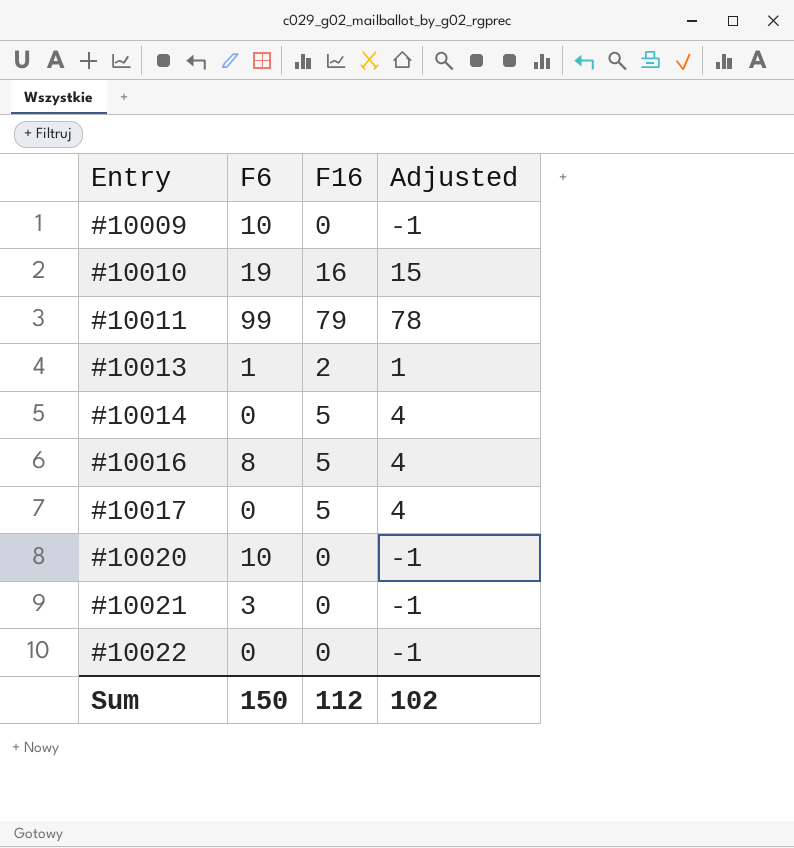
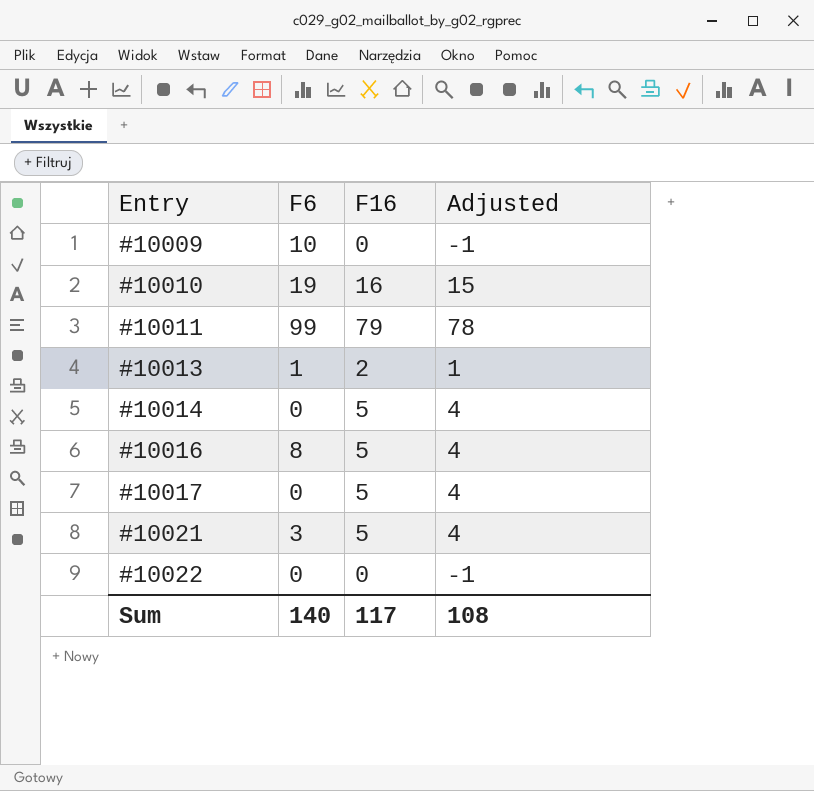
row #10020: 10 | 0 | -1 -> none
#10021 | F16: 0 -> 5
#10021 | Adjusted: -1 -> 4
Sum | F6: 150 -> 140
Sum | F16: 112 -> 117
Sum | Adjusted: 102 -> 108

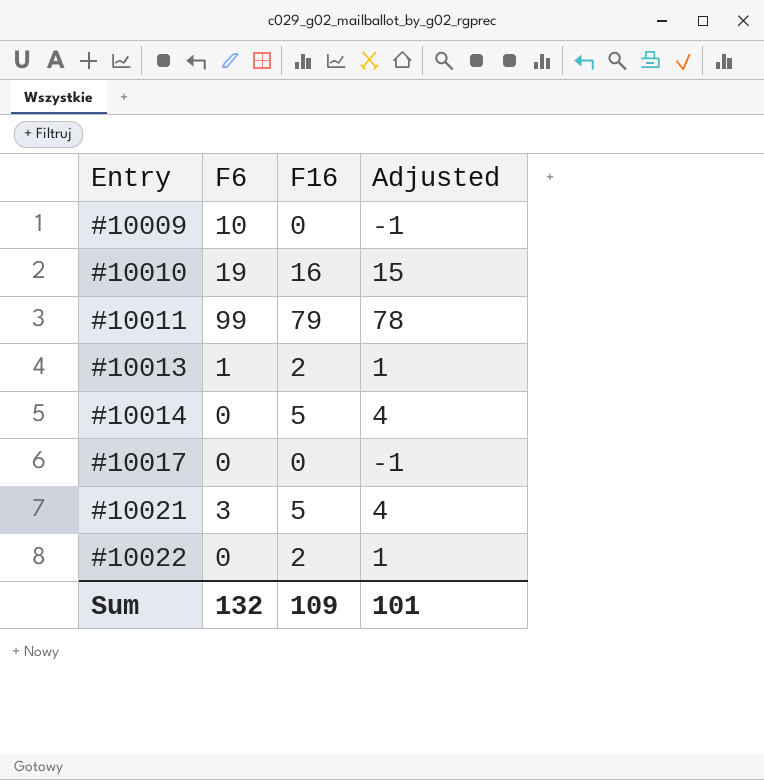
row #10016: 8 | 5 | 4 -> none
#10017 | F16: 5 -> 0
#10017 | Adjusted: 4 -> -1
#10022 | F16: 0 -> 2
#10022 | Adjusted: -1 -> 1
Sum | F6: 140 -> 132
Sum | F16: 117 -> 109
Sum | Adjusted: 108 -> 101

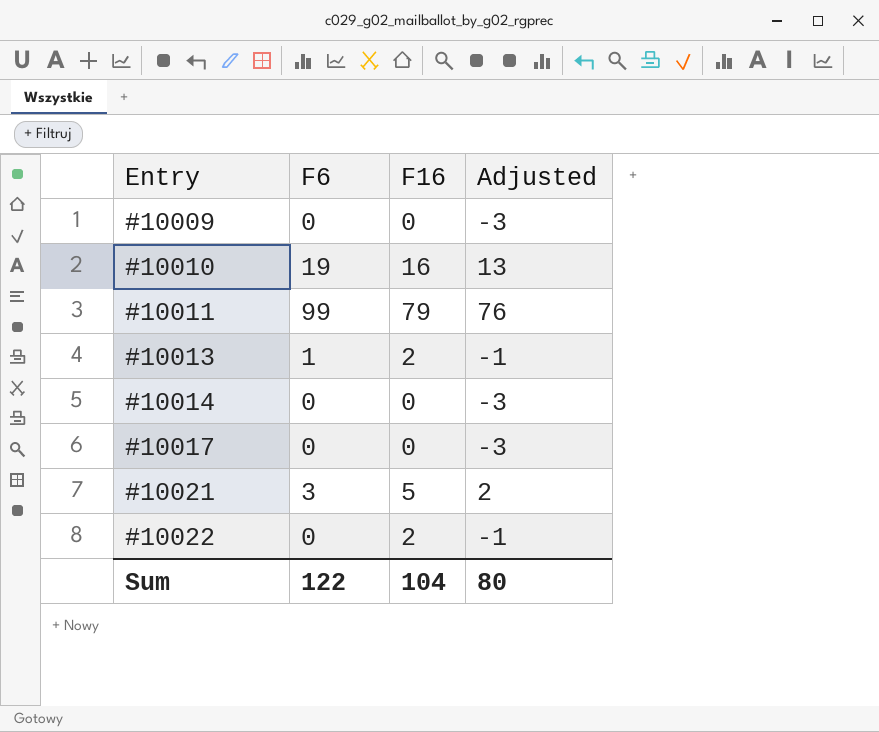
column Adjusted | formula: [F16] - 1 -> [F16] - 3
#10009 | F6: 10 -> 0
#10014 | F16: 5 -> 0
Sum | F6: 132 -> 122
Sum | F16: 109 -> 104
Sum | Adjusted: 101 -> 80

